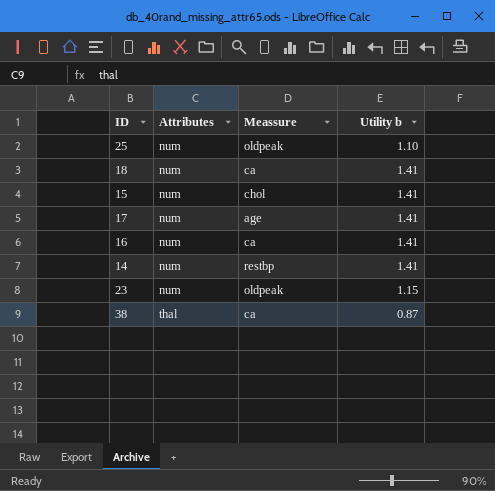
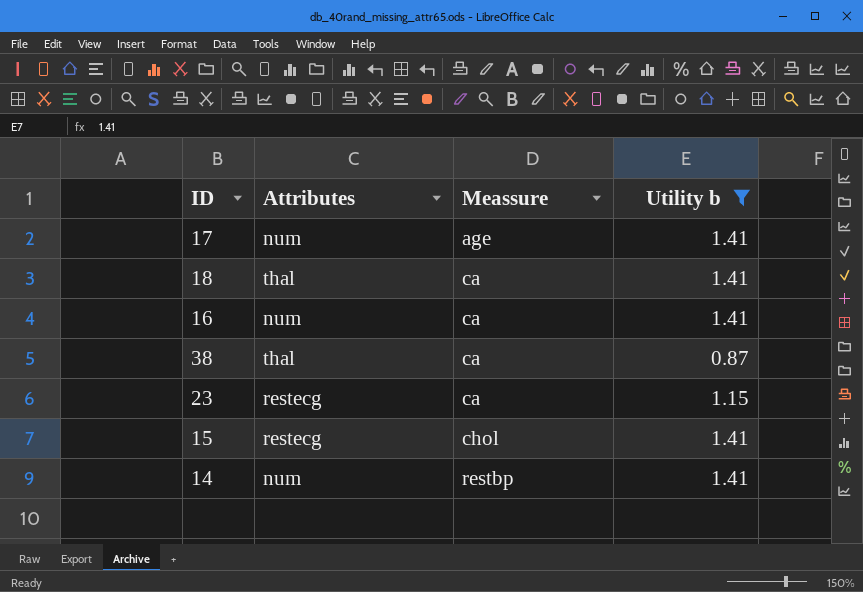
filter: none -> Utility b != 1.10
row order: Attributes ascending -> Meassure ascending
18 | Attributes: num -> thal
23 | Attributes: num -> restecg
23 | Meassure: oldpeak -> ca
15 | Attributes: num -> restecg

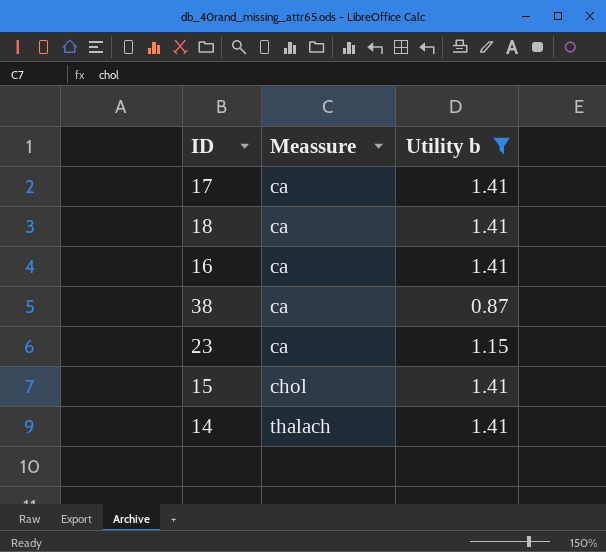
column Attributes | position: 2 -> none
17 | Meassure: age -> ca
14 | Meassure: restbp -> thalach

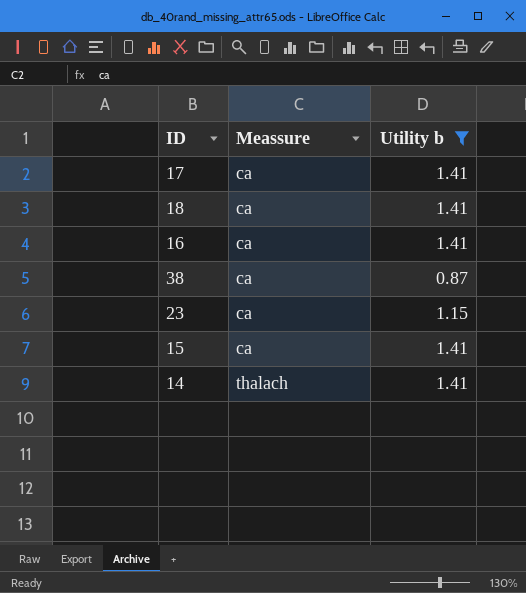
15 | Meassure: chol -> ca

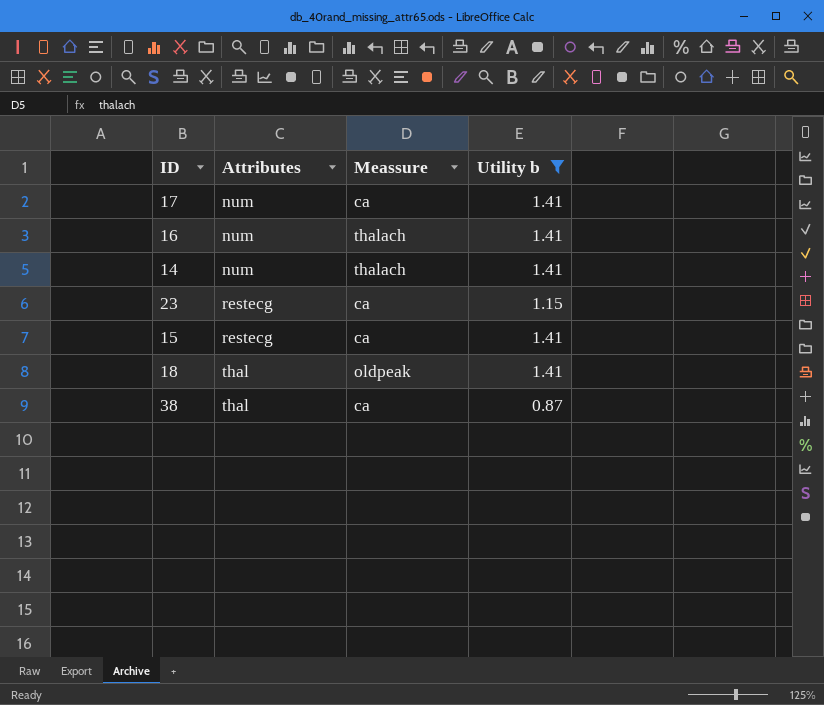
row order: Meassure ascending -> Attributes ascending
column Attributes | position: none -> 2
16 | Meassure: ca -> thalach
18 | Meassure: ca -> oldpeak

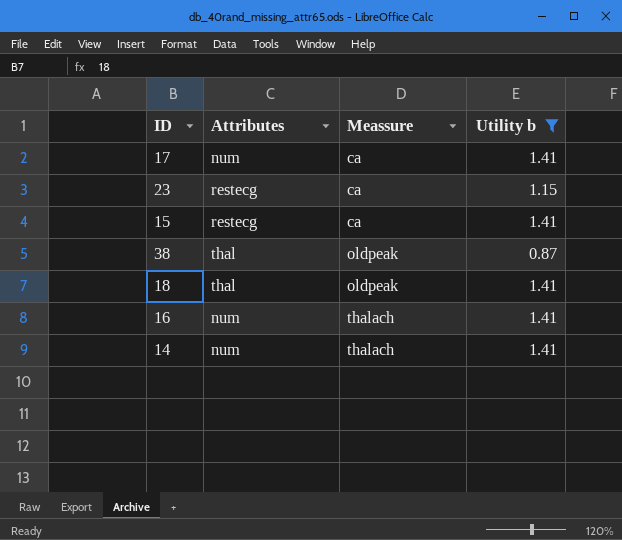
row order: Attributes ascending -> Meassure ascending
38 | Meassure: ca -> oldpeak

